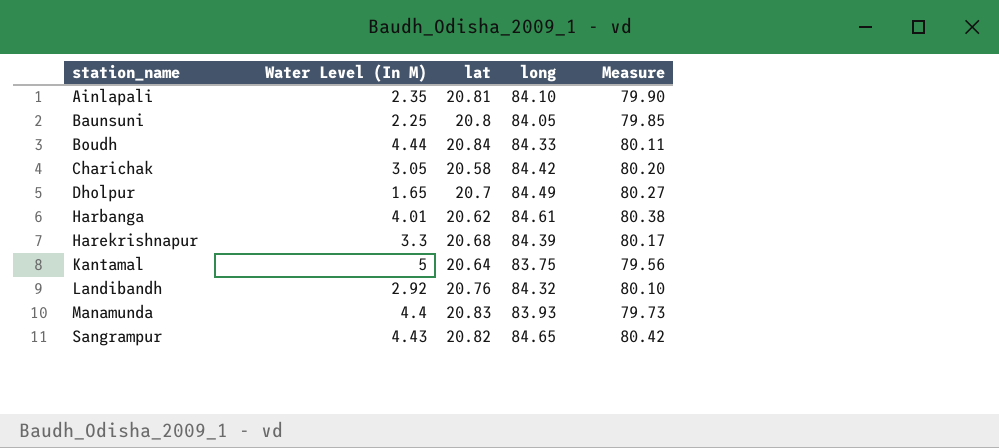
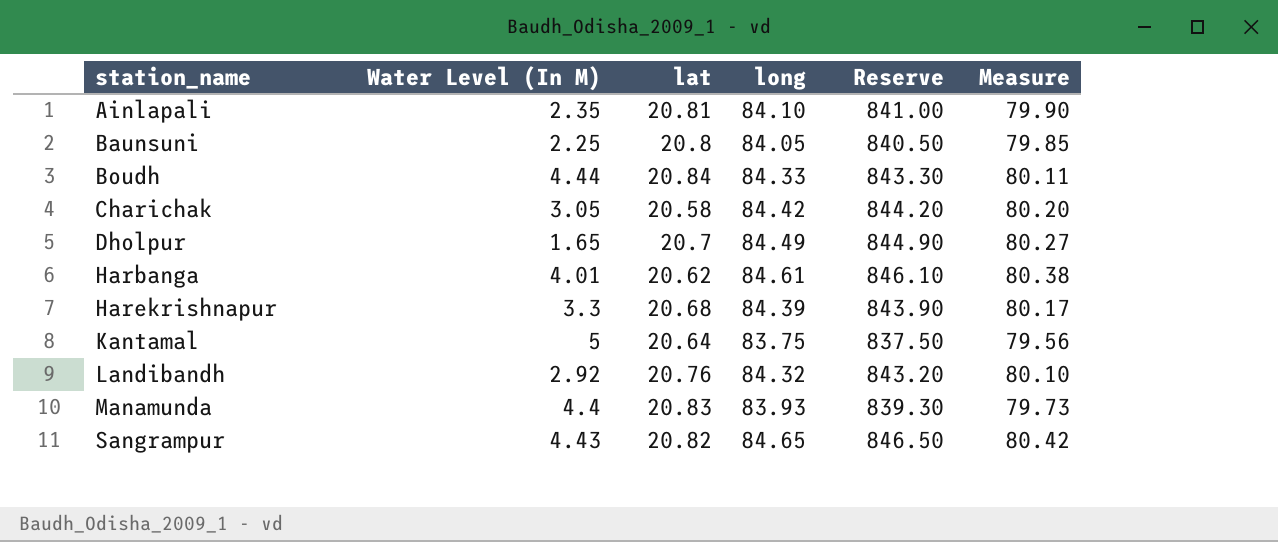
column Reserve | formula: none -> [long] * 10

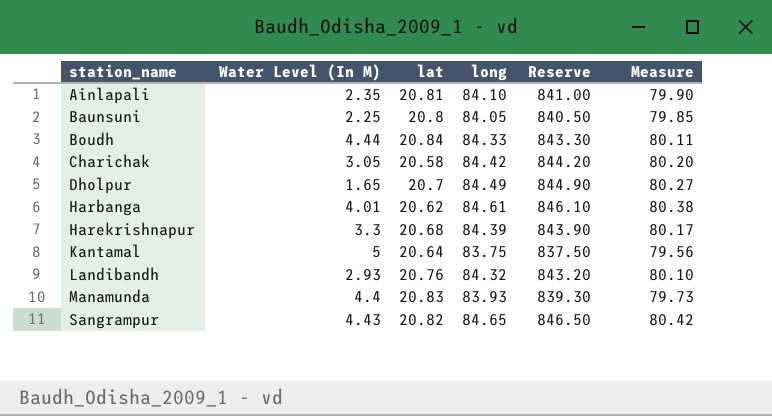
Landibandh | Water Level (In M): 2.92 -> 2.93

